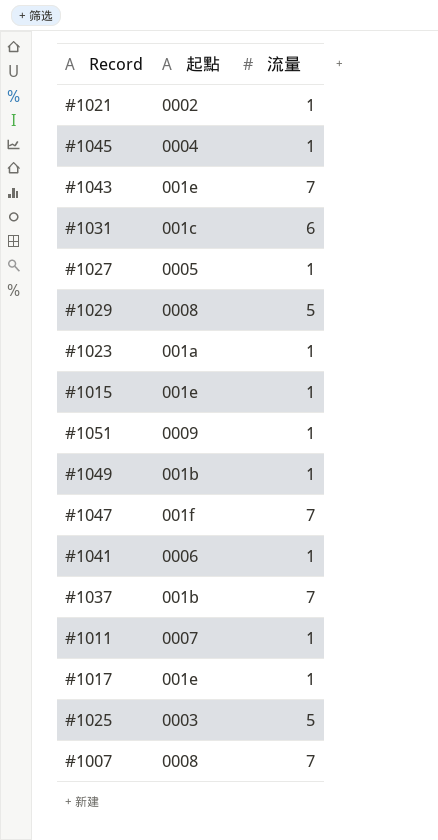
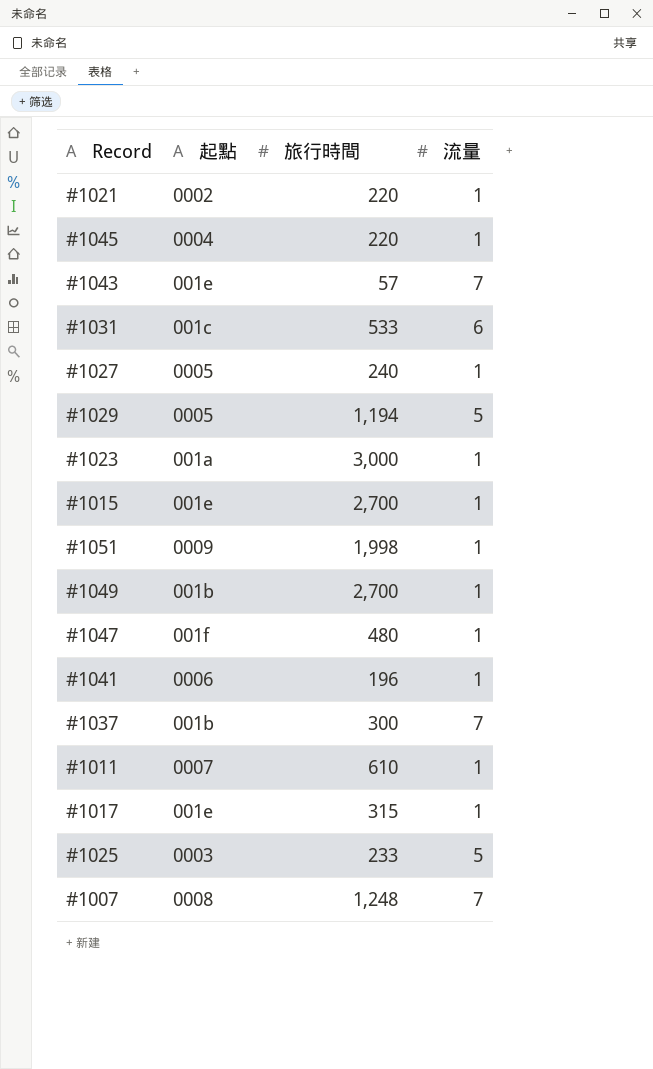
column 旅行時間 | position: none -> 3
#1029 | 起點: 0008 -> 0005
#1047 | 流量: 7 -> 1

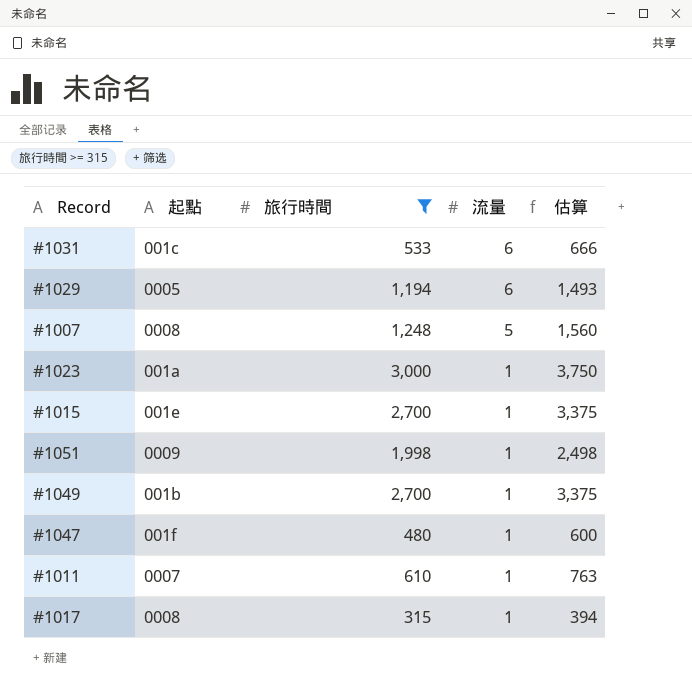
filter: none -> 旅行時間 >= 315
row order: none -> 流量 descending
column 估算 | formula: none -> [旅行時間] * 1.25
#1029 | 流量: 5 -> 6
#1007 | 流量: 7 -> 5
#1017 | 起點: 001e -> 0008

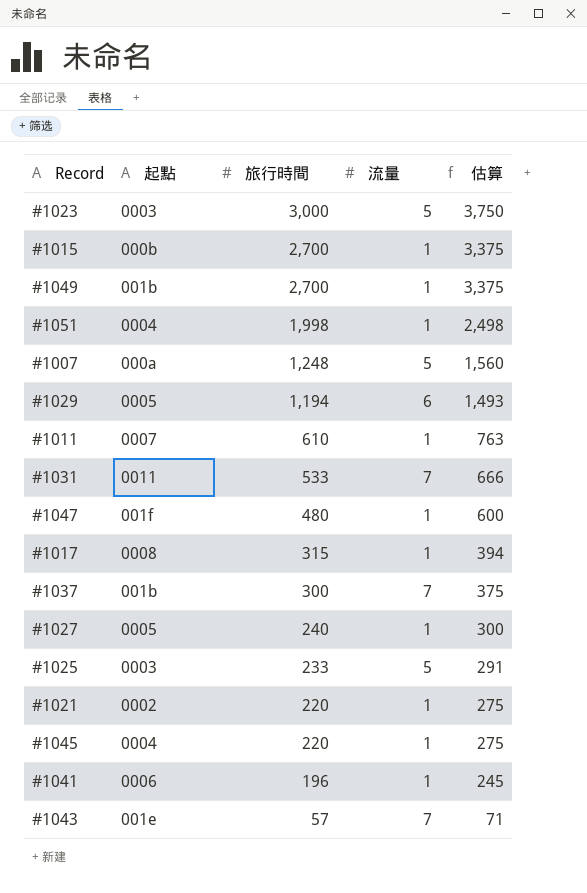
filter: 旅行時間 >= 315 -> none
row order: 流量 descending -> 旅行時間 descending
#1023 | 起點: 001a -> 0003
#1023 | 流量: 1 -> 5
#1015 | 起點: 001e -> 000b
#1051 | 起點: 0009 -> 0004
#1007 | 起點: 0008 -> 000a
#1031 | 起點: 001c -> 0011
#1031 | 流量: 6 -> 7

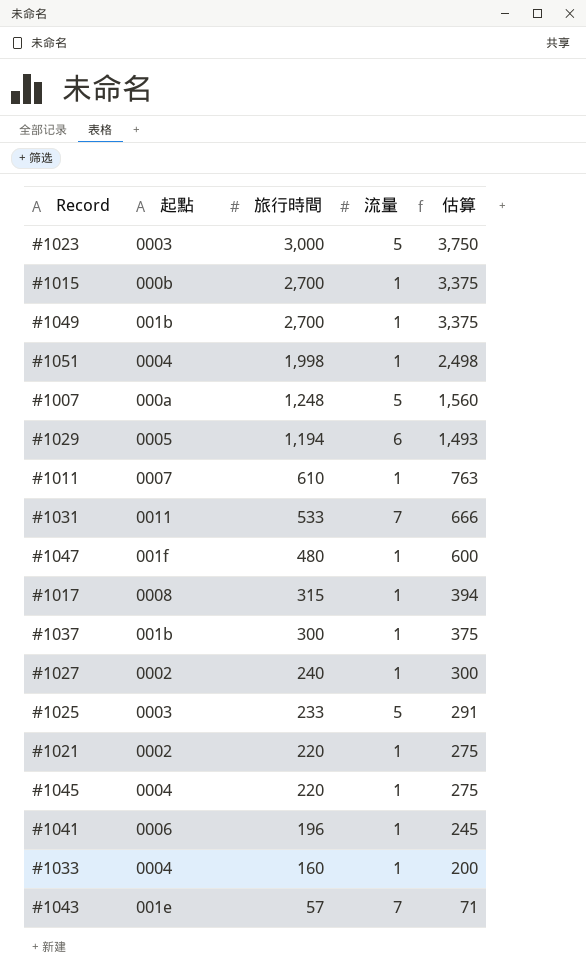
#1037 | 流量: 7 -> 1
#1027 | 起點: 0005 -> 0002
row #1033: none -> 0004 | 160 | 1 | 200

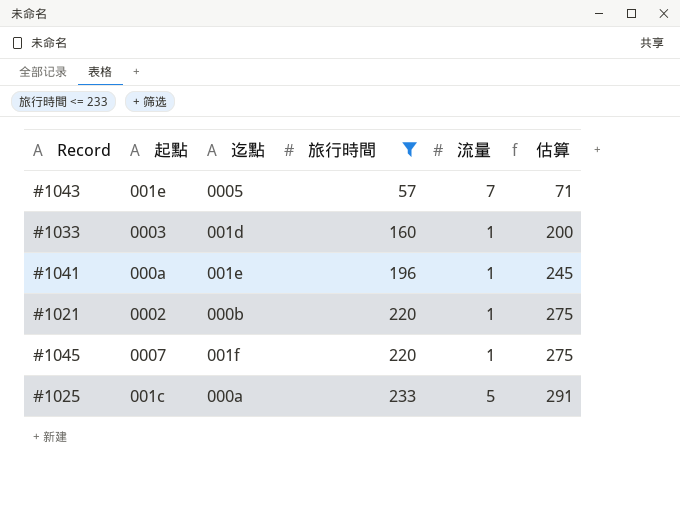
filter: none -> 旅行時間 <= 233
row order: 旅行時間 descending -> 旅行時間 ascending
column 迄點 | position: none -> 3
#1033 | 起點: 0004 -> 0003
#1041 | 起點: 0006 -> 000a
#1045 | 起點: 0004 -> 0007
#1025 | 起點: 0003 -> 001c

